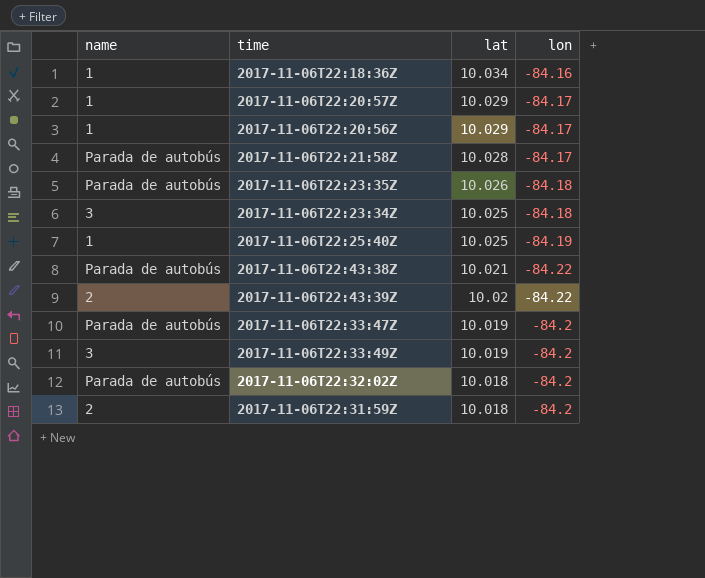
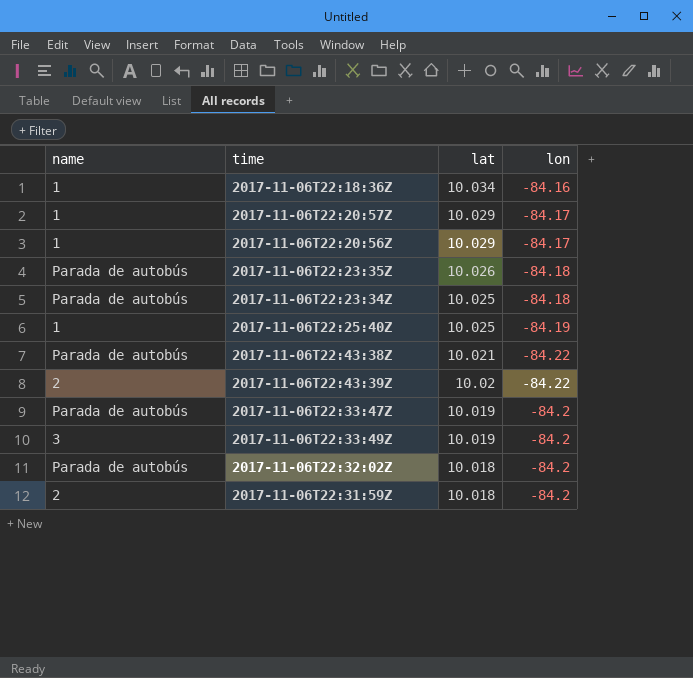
row 2017-11-06T22:21:58Z: Parada de autobús | 10.028 | -84.17 -> none
2017-11-06T22:23:34Z | name: 3 -> Parada de autobús

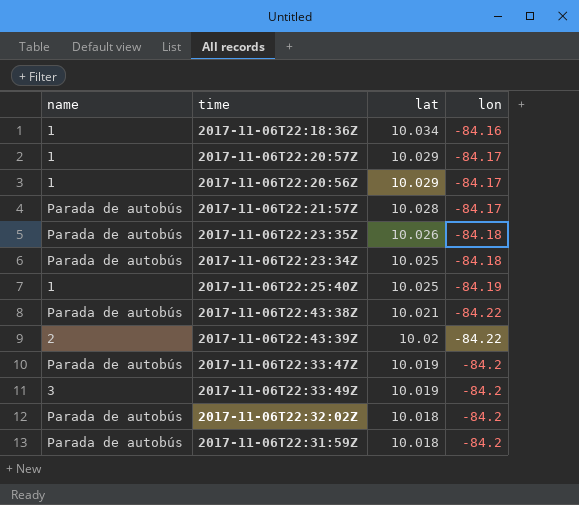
row 2017-11-06T22:21:57Z: none -> Parada de autobús | 10.028 | -84.17
2017-11-06T22:31:59Z | name: 2 -> Parada de autobús

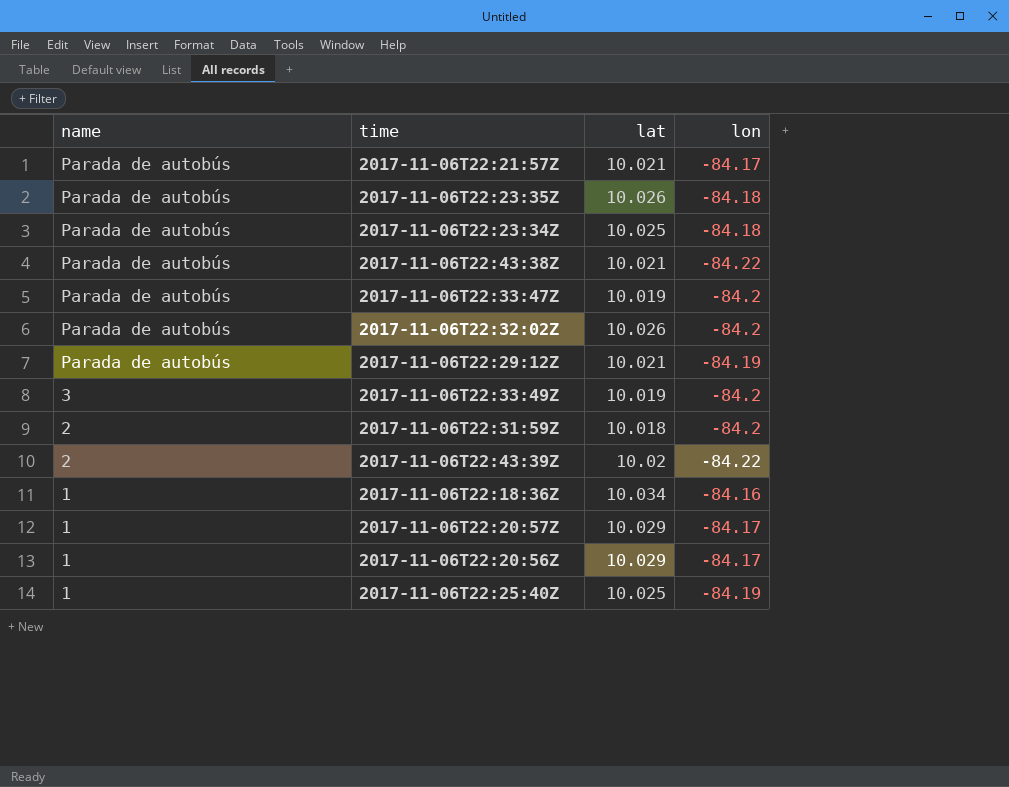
row order: lat descending -> name descending
2017-11-06T22:21:57Z | lat: 10.028 -> 10.021
2017-11-06T22:32:02Z | lat: 10.018 -> 10.026
row 2017-11-06T22:29:12Z: none -> Parada de autobús | 10.021 | -84.19
2017-11-06T22:31:59Z | name: Parada de autobús -> 2

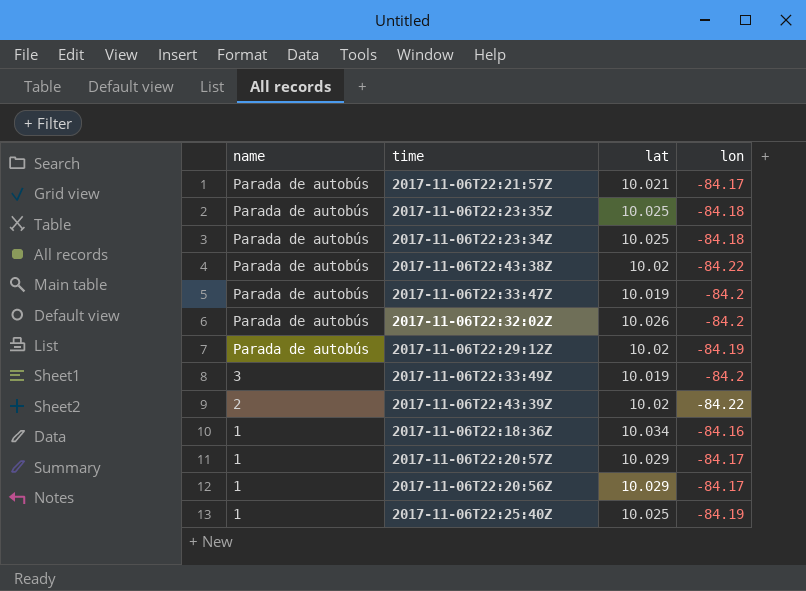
row 2017-11-06T22:31:59Z: 2 | 10.018 | -84.2 -> none
2017-11-06T22:23:35Z | lat: 10.026 -> 10.025
2017-11-06T22:43:38Z | lat: 10.021 -> 10.02
2017-11-06T22:29:12Z | lat: 10.021 -> 10.02

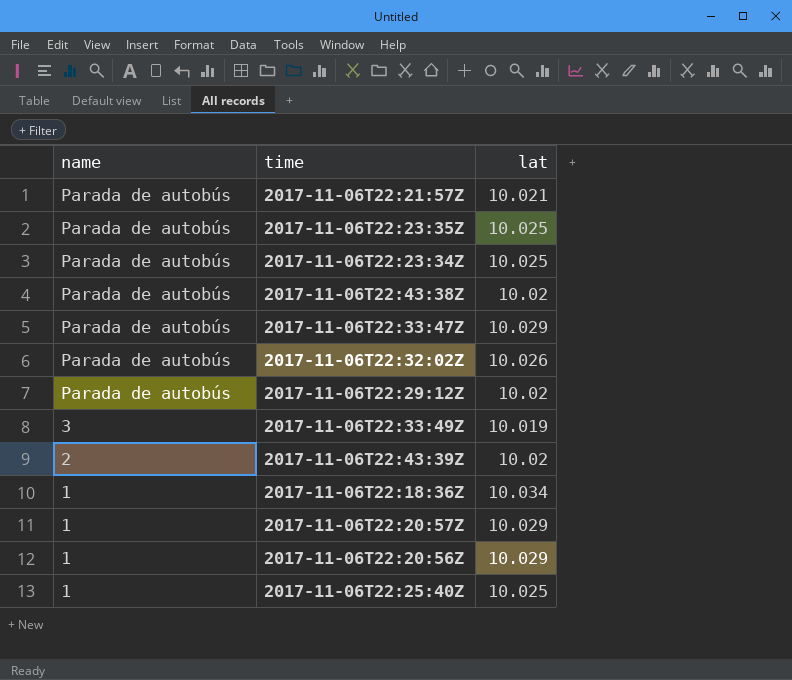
column lon | position: 4 -> none
2017-11-06T22:33:47Z | lat: 10.019 -> 10.029

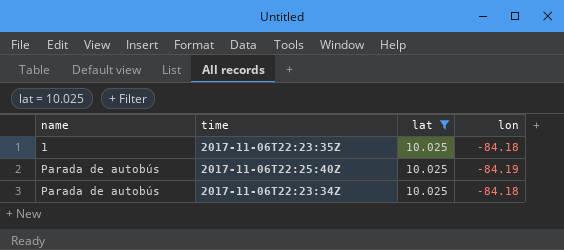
filter: none -> lat = 10.025
row order: name descending -> name ascending
column lon | position: none -> 4
2017-11-06T22:23:35Z | name: Parada de autobús -> 1
2017-11-06T22:25:40Z | name: 1 -> Parada de autobús

